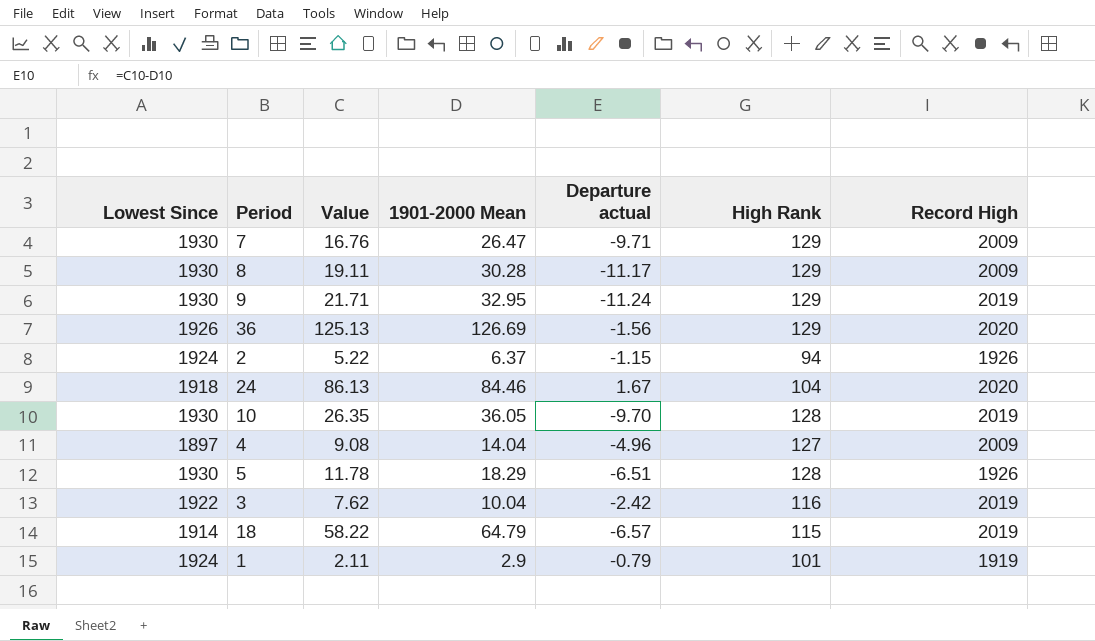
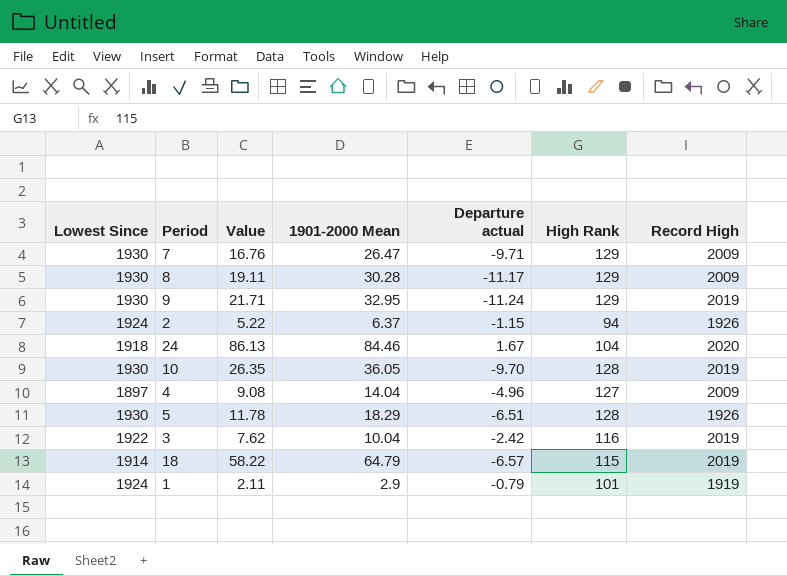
row 36: 1926 | 125.13 | 126.69 | -1.56 | 129 | 2020 -> none

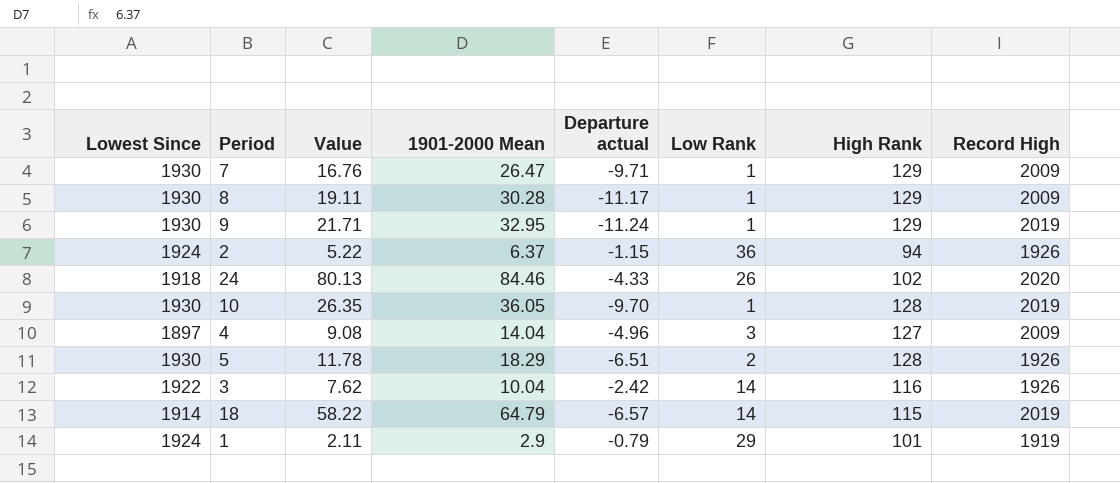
column Low Rank | position: none -> 6
24 | Value: 86.13 -> 80.13
24 | Departure actual: 1.67 -> -4.33
24 | High Rank: 104 -> 102
3 | Record High: 2019 -> 1926

